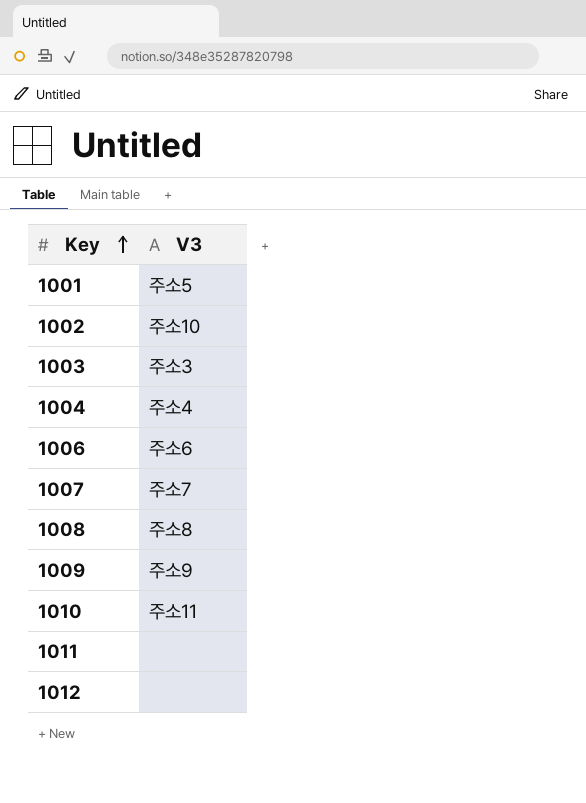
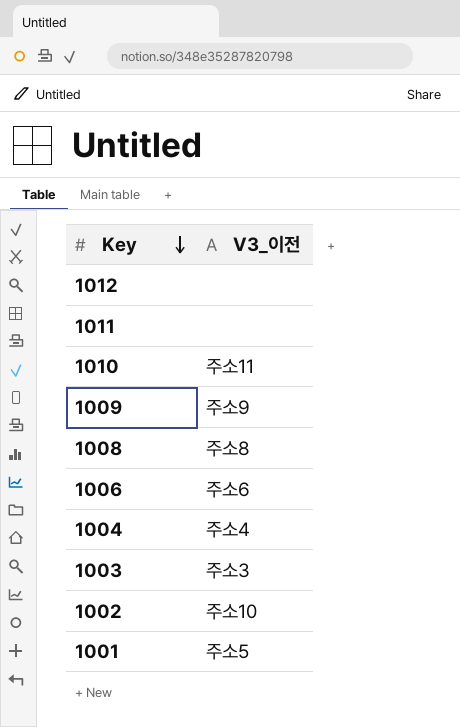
row order: Key ascending -> Key descending
column name: V3 -> V3_이전
row 1007: 주소7 -> none

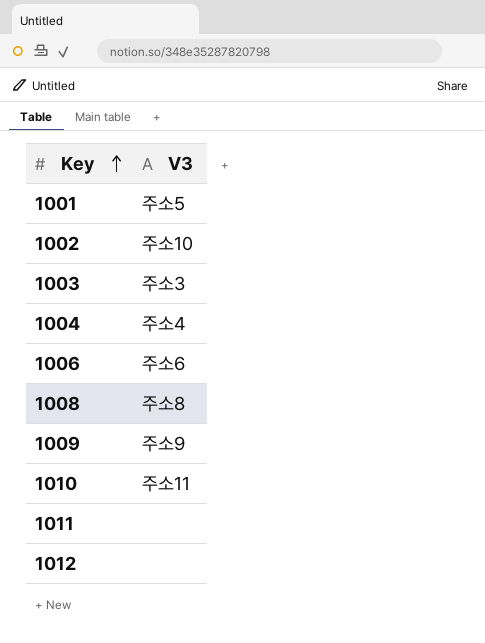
row order: Key descending -> Key ascending
column name: V3_이전 -> V3

